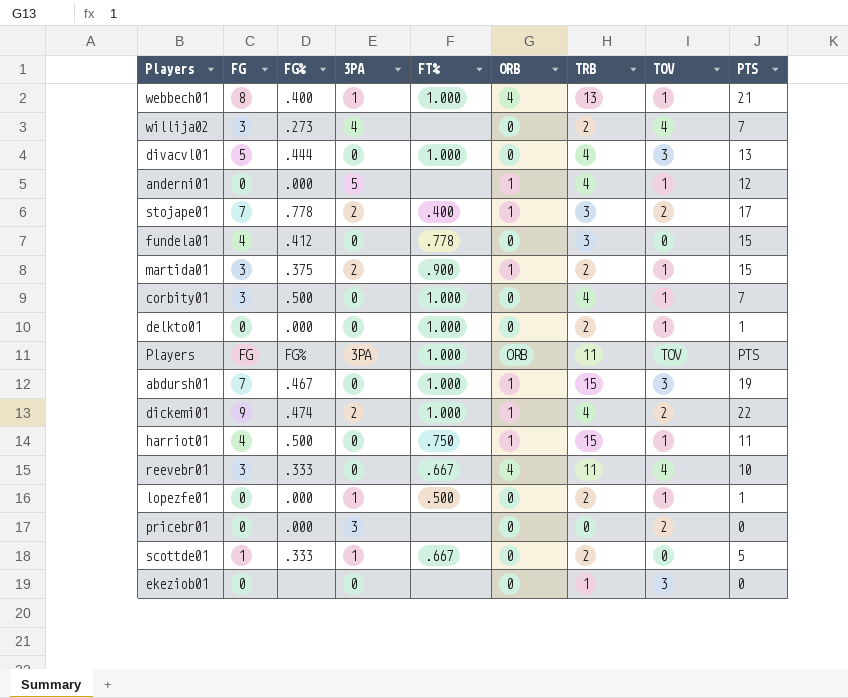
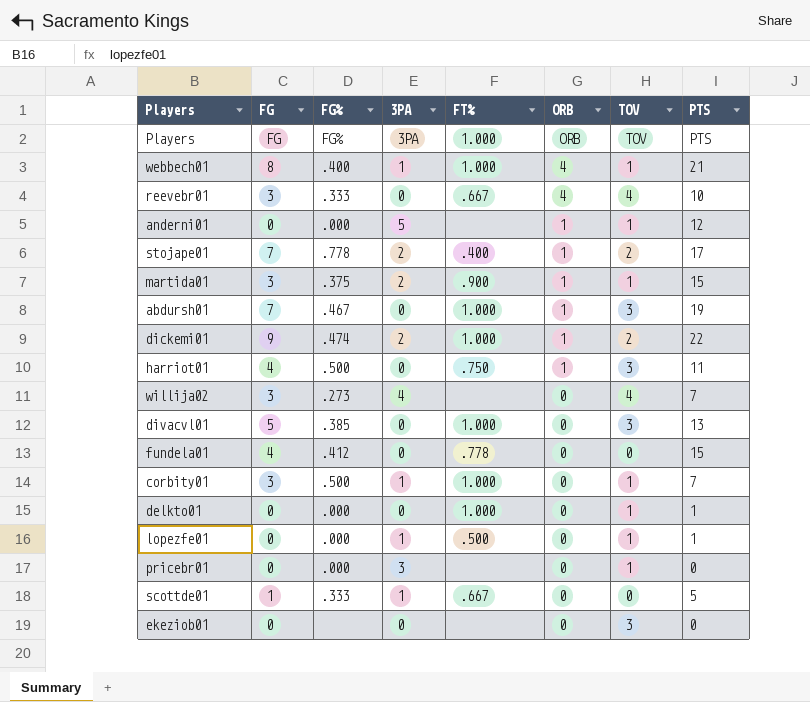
row order: none -> ORB descending
column TRB | position: 7 -> none
harriot01 | TOV: 1 -> 3
divacvl01 | FG%: .444 -> .385
corbity01 | 3PA: 0 -> 1
pricebr01 | TOV: 2 -> 1

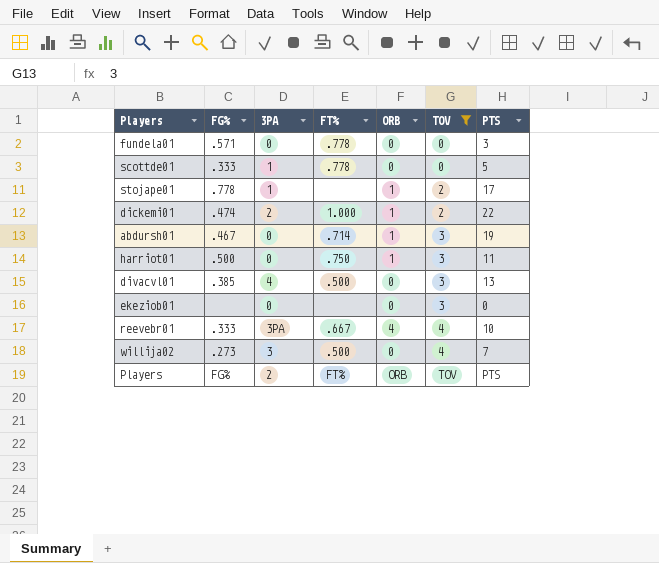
filter: none -> TOV != 1
row order: ORB descending -> TOV ascending
column FG | position: 2 -> none
fundela01 | FG%: .412 -> .571
fundela01 | PTS: 15 -> 3
scottde01 | FT%: .667 -> .778
stojape01 | 3PA: 2 -> 1
stojape01 | FT%: .400 -> none
abdursh01 | FT%: 1.000 -> .714
divacvl01 | 3PA: 0 -> 4
divacvl01 | FT%: 1.000 -> .500
reevebr01 | 3PA: 0 -> 3PA
willija02 | 3PA: 4 -> 3
willija02 | FT%: none -> .500
Players | 3PA: 3PA -> 2
Players | FT%: 1.000 -> FT%

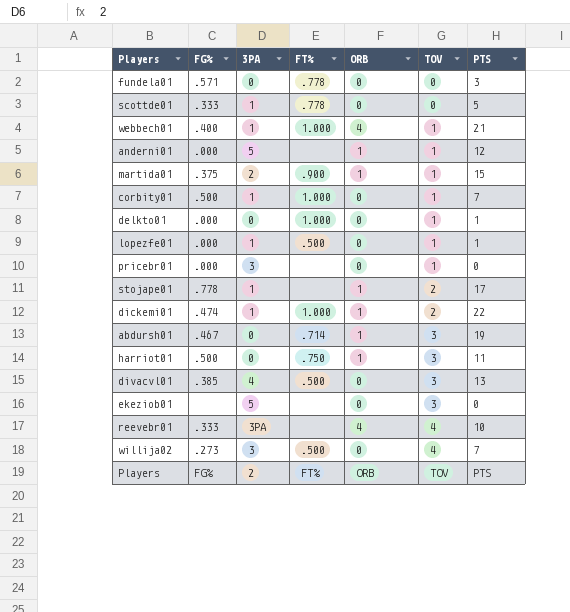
filter: TOV != 1 -> none
dickemi01 | 3PA: 2 -> 1
ekeziob01 | 3PA: 0 -> 5
reevebr01 | FT%: .667 -> none

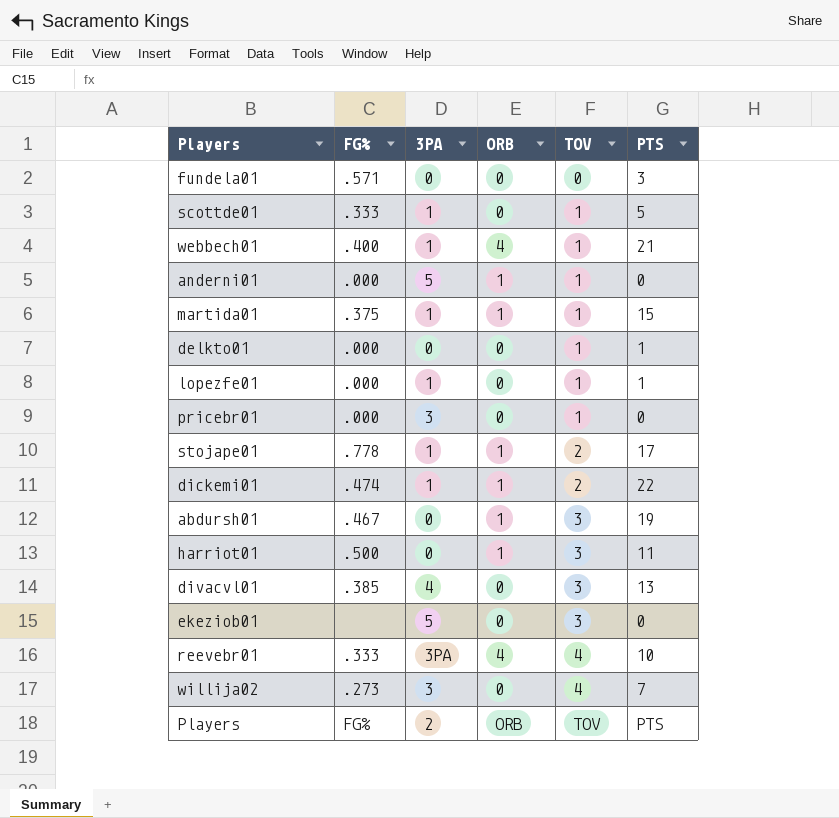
column FT% | position: 4 -> none
row corbity01: .500 | 1 | 1.000 | 0 | 1 | 7 -> none
scottde01 | TOV: 0 -> 1
anderni01 | PTS: 12 -> 0
martida01 | 3PA: 2 -> 1

